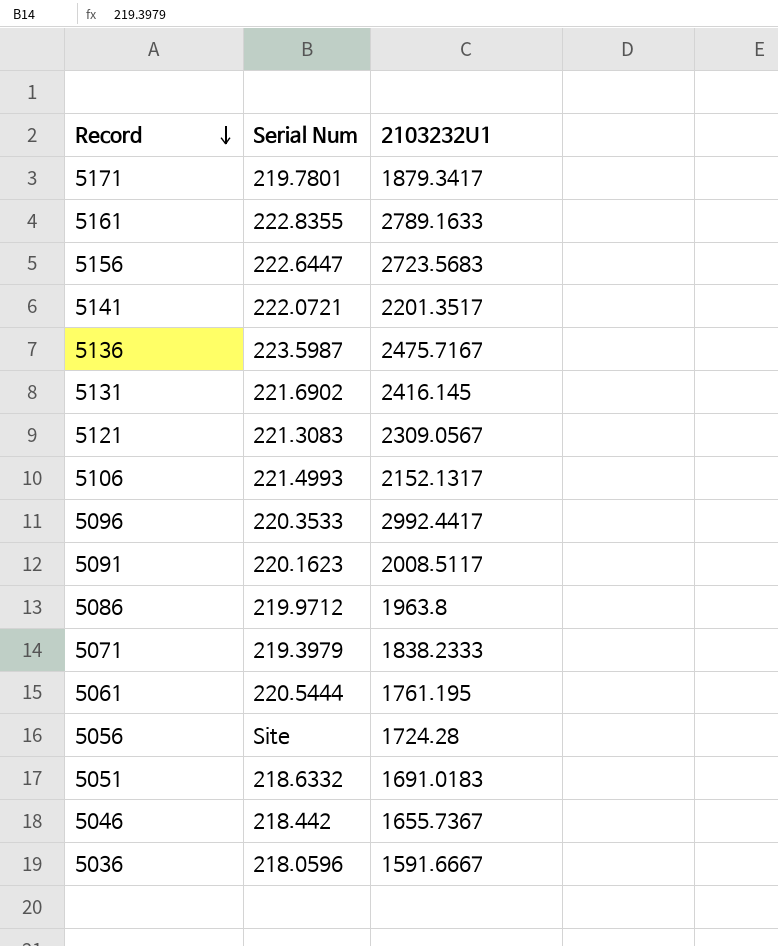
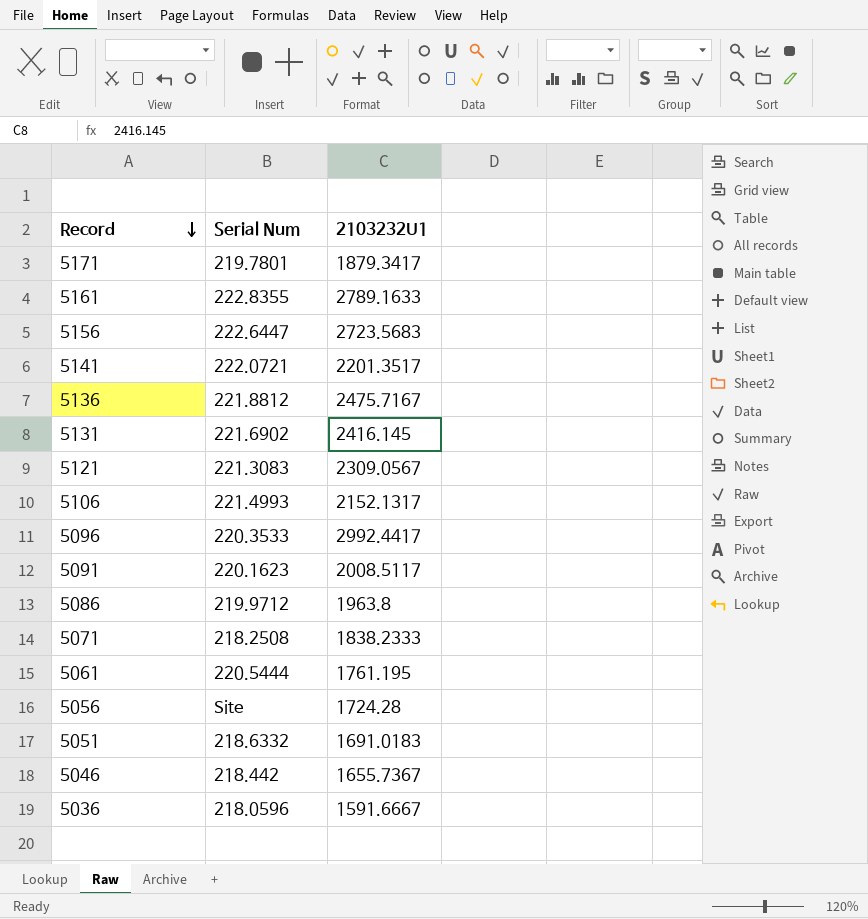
5136 | Serial Num: 223.5987 -> 221.8812
5071 | Serial Num: 219.3979 -> 218.2508

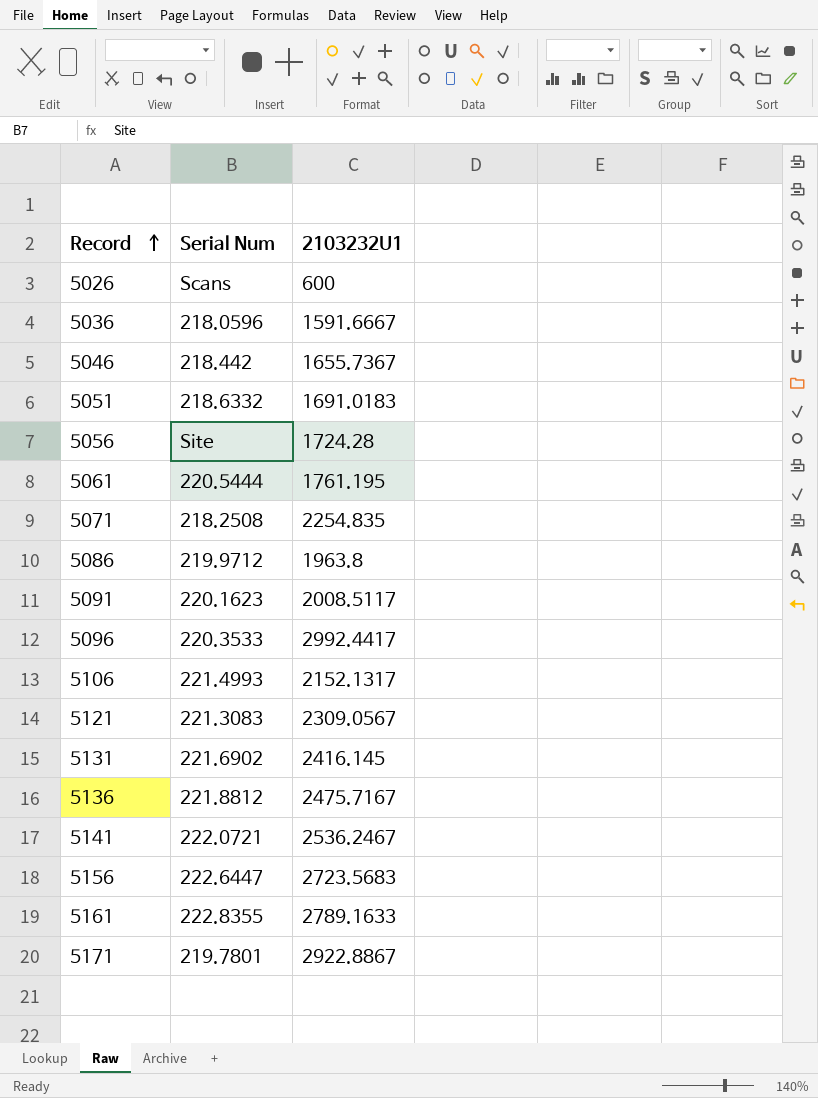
row order: Record descending -> Record ascending
row 5026: none -> Scans | 600
5071 | 2103232U1: 1838.2333 -> 2254.835
5141 | 2103232U1: 2201.3517 -> 2536.2467
5171 | 2103232U1: 1879.3417 -> 2922.8867

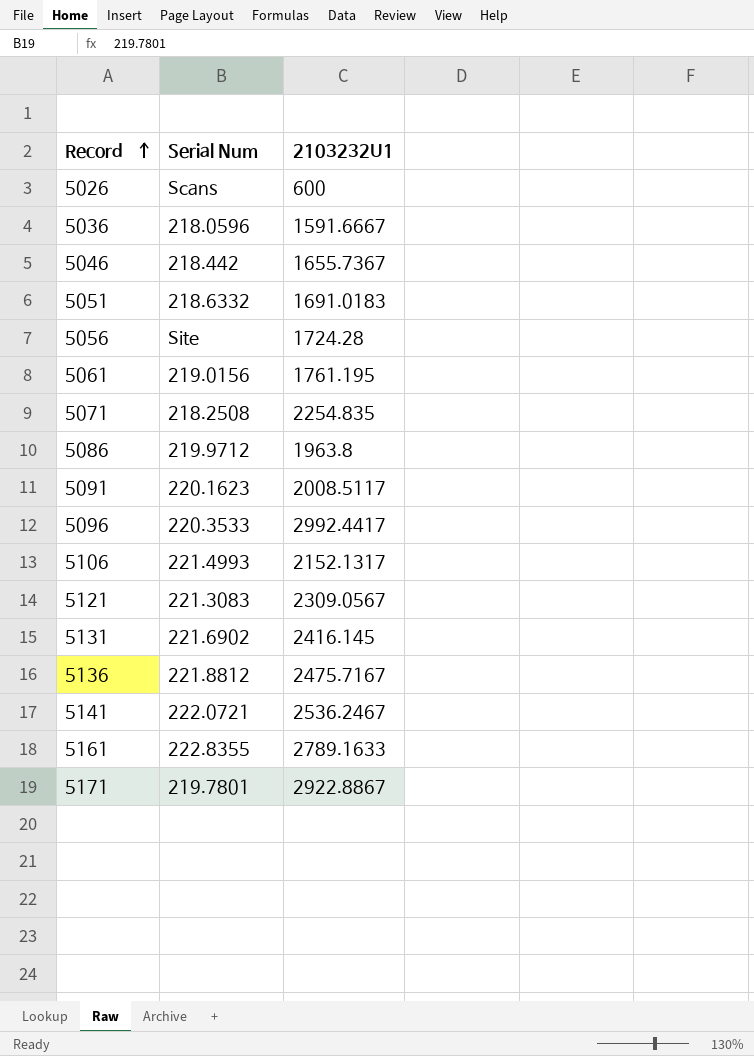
row 5156: 222.6447 | 2723.5683 -> none
5061 | Serial Num: 220.5444 -> 219.0156

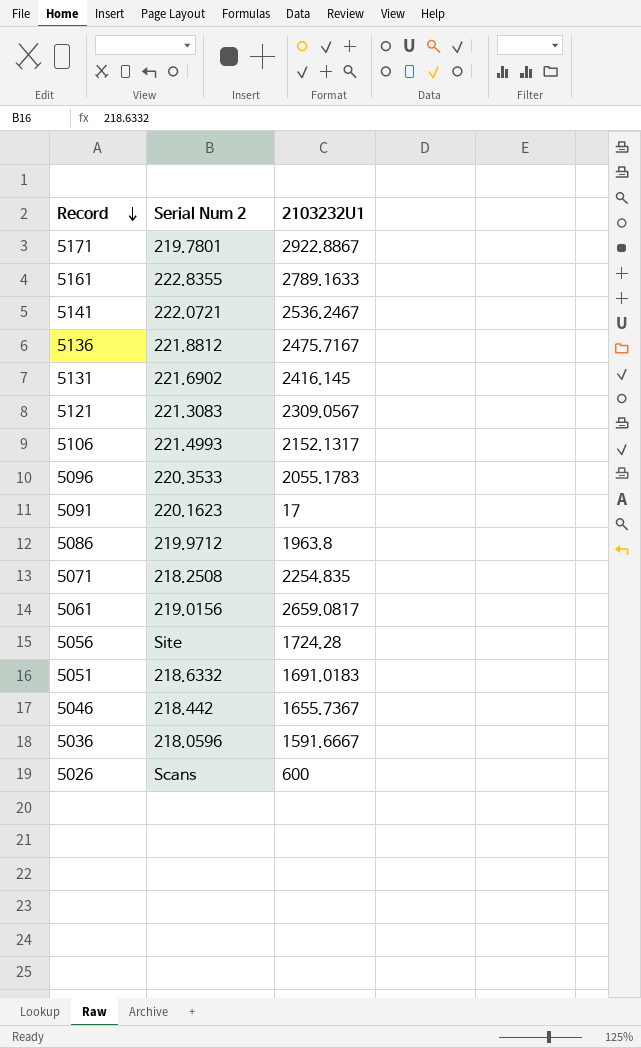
row order: Record ascending -> Record descending
column name: Serial Num -> Serial Num 2
5096 | 2103232U1: 2992.4417 -> 2055.1783
5091 | 2103232U1: 2008.5117 -> 17
5061 | 2103232U1: 1761.195 -> 2659.0817

